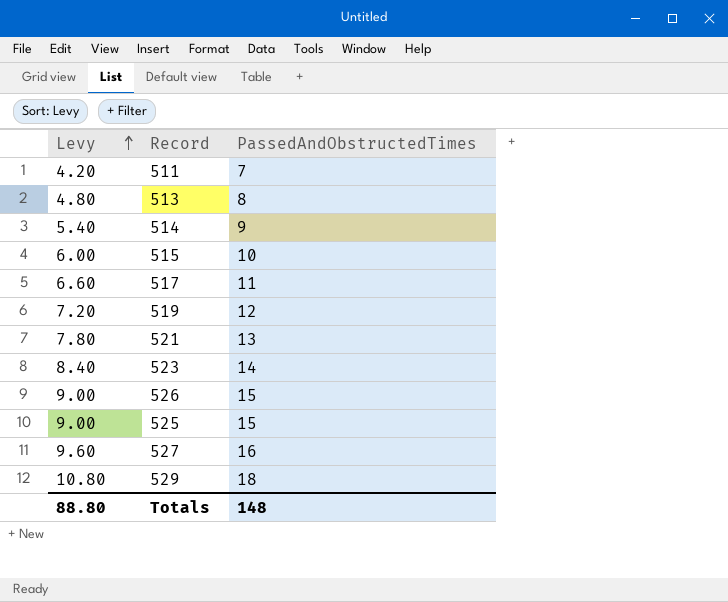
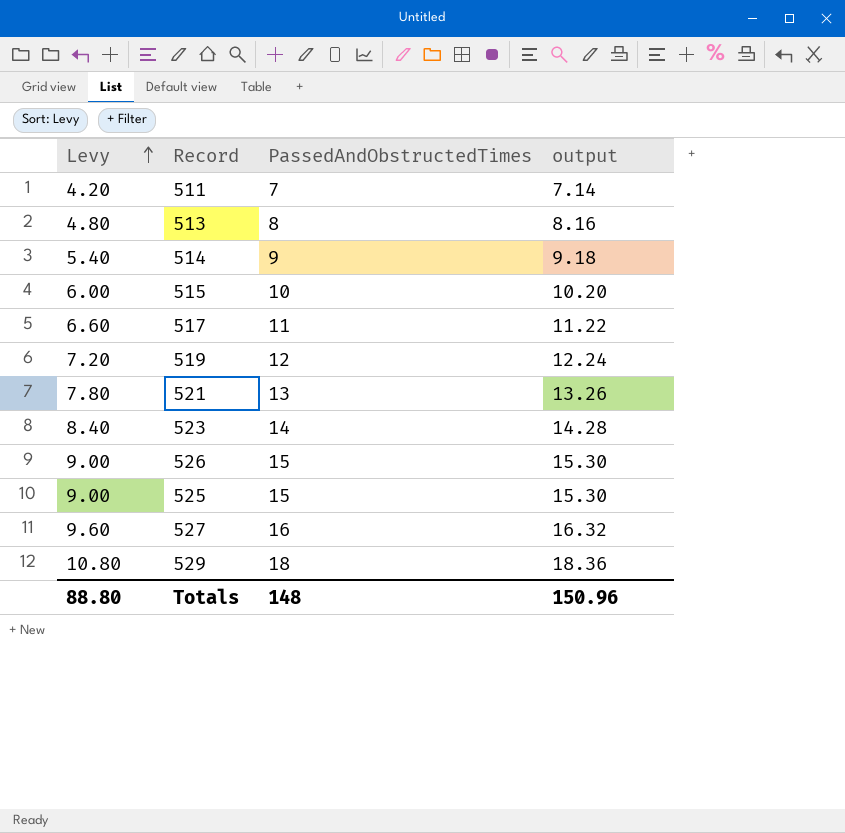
column output | formula: none -> [PassedAndObstructedTimes] * 1.02

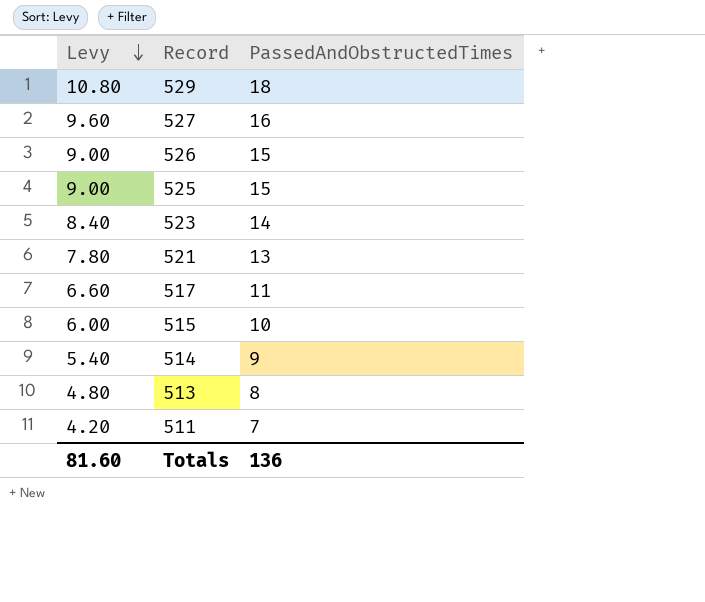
row order: Levy ascending -> Levy descending
column output | formula: [PassedAndObstructedTimes] * 1.02 -> none
row 519: 7.20 | 12 | 12.24 -> none
Totals | Levy: 88.80 -> 81.60
Totals | PassedAndObstructedTimes: 148 -> 136

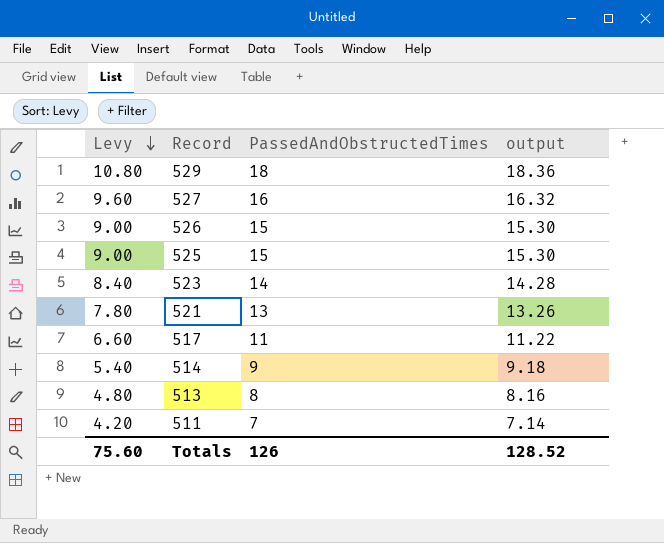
column output | formula: none -> [PassedAndObstructedTimes] * 1.02
row 515: 6.00 | 10 -> none
Totals | Levy: 81.60 -> 75.60
Totals | PassedAndObstructedTimes: 136 -> 126

